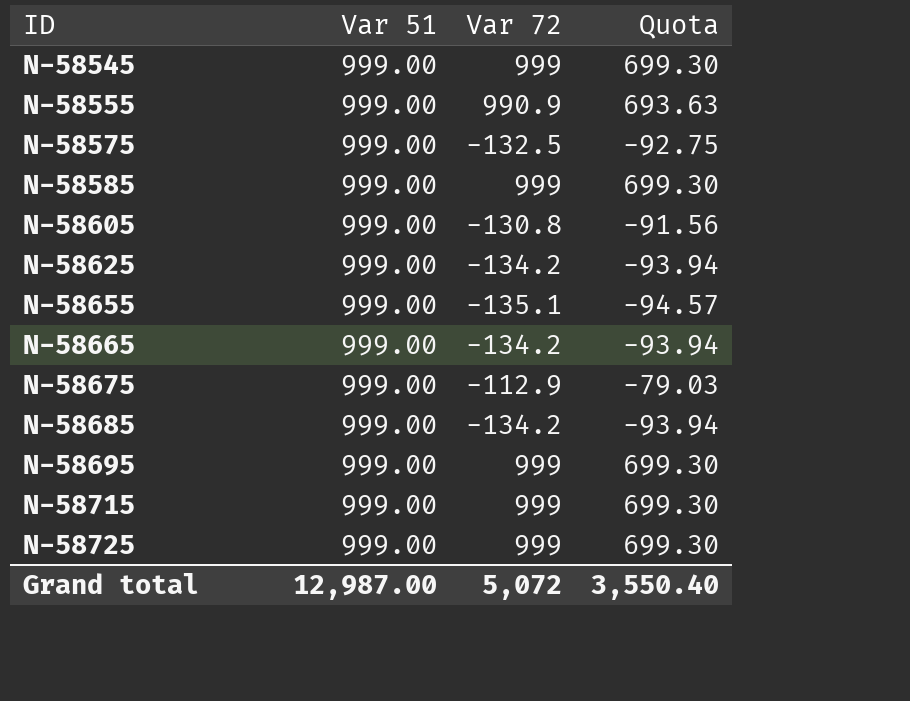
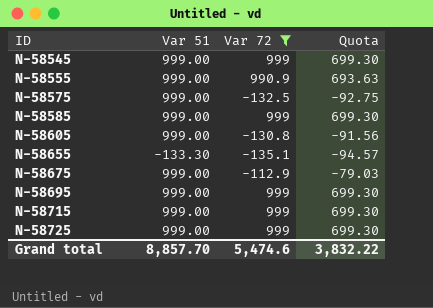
filter: none -> Var 72 != -134.2
N-58655 | Var 51: 999.00 -> -133.30
Grand total | Var 51: 12,987.00 -> 8,857.70
Grand total | Var 72: 5,072 -> 5,474.6
Grand total | Quota: 3,550.40 -> 3,832.22

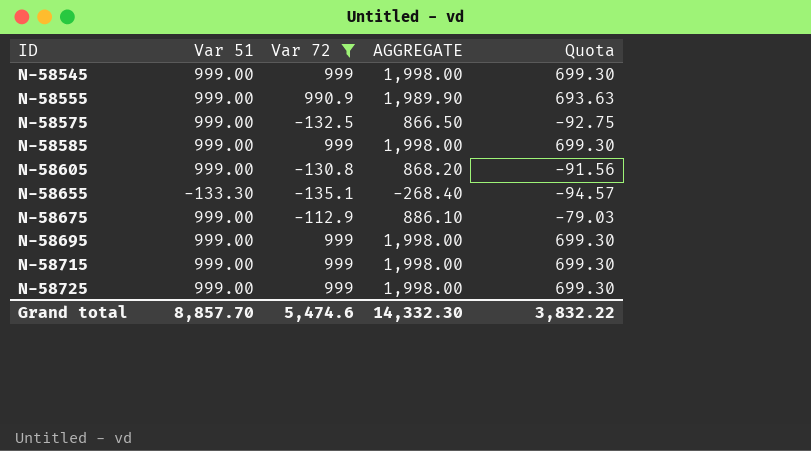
column AGGREGATE | formula: none -> [Var 51] + [Var 72]

